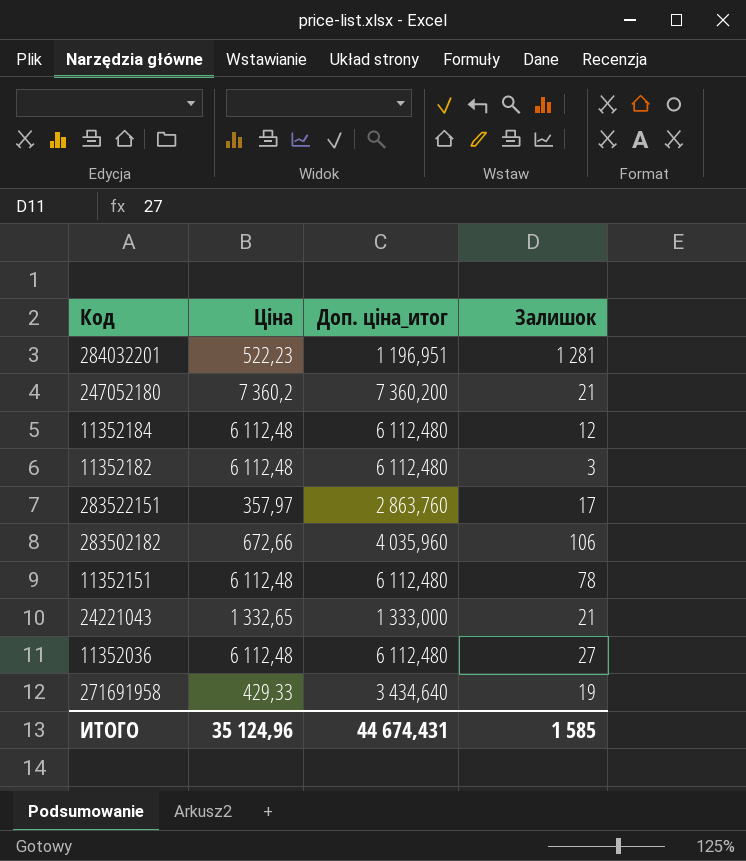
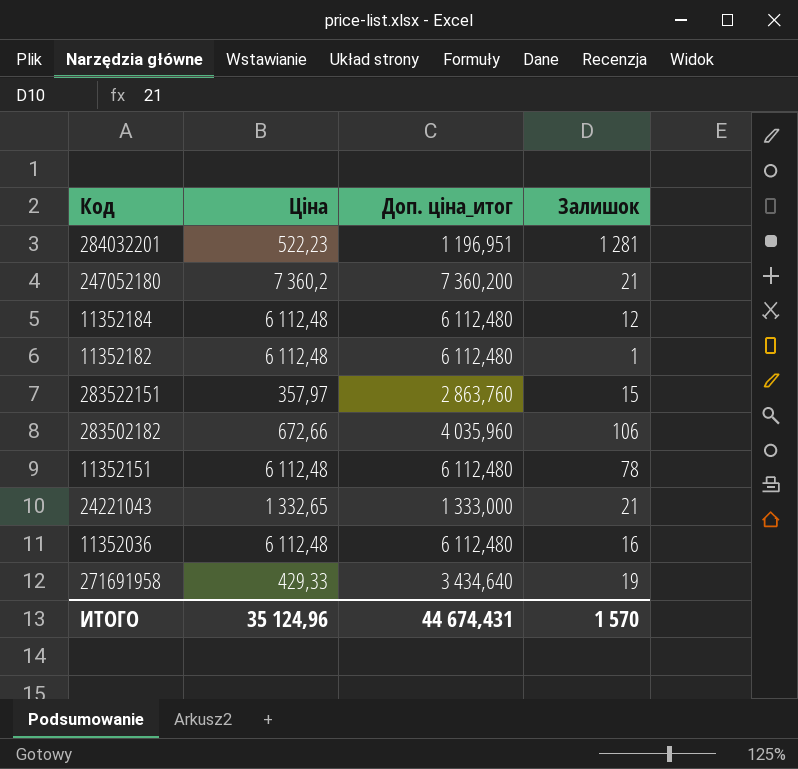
11352182 | Залишок: 3 -> 1
283522151 | Залишок: 17 -> 15
11352036 | Залишок: 27 -> 16
ИТОГО | Залишок: 1 585 -> 1 570

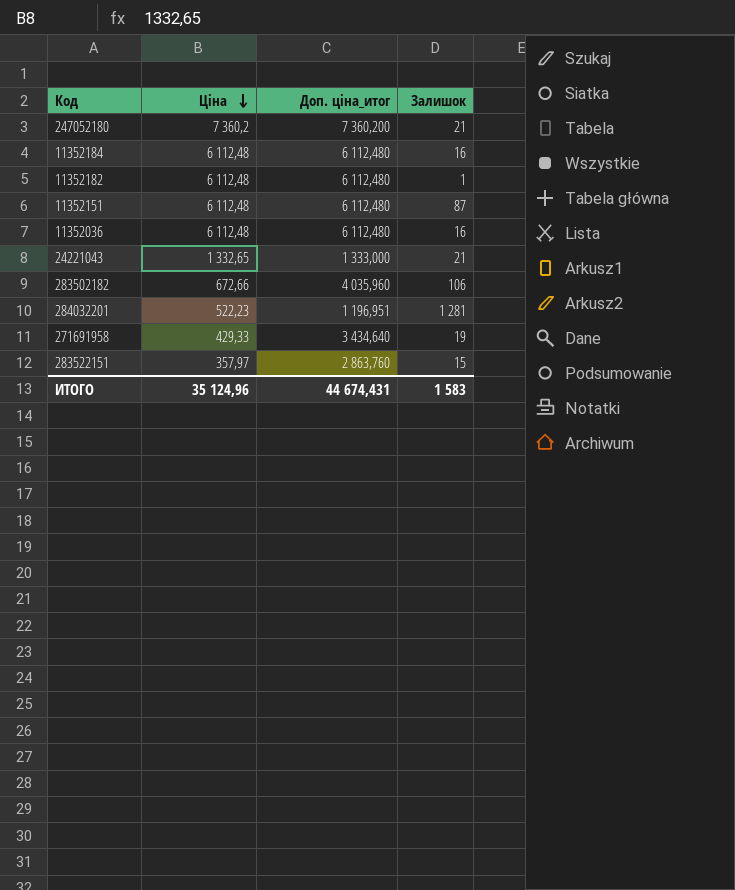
row order: none -> Ціна descending
11352184 | Залишок: 12 -> 16
11352151 | Залишок: 78 -> 87
ИТОГО | Залишок: 1 570 -> 1 583

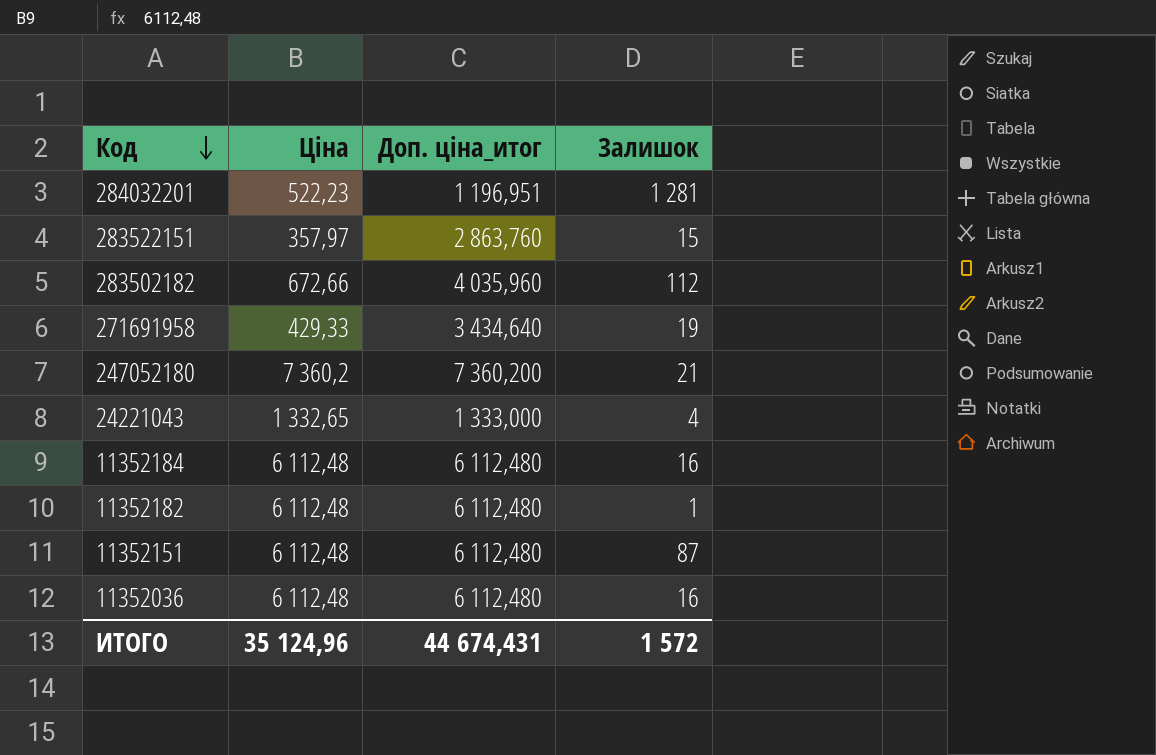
row order: Ціна descending -> Код descending
283502182 | Залишок: 106 -> 112
24221043 | Залишок: 21 -> 4
ИТОГО | Залишок: 1 583 -> 1 572

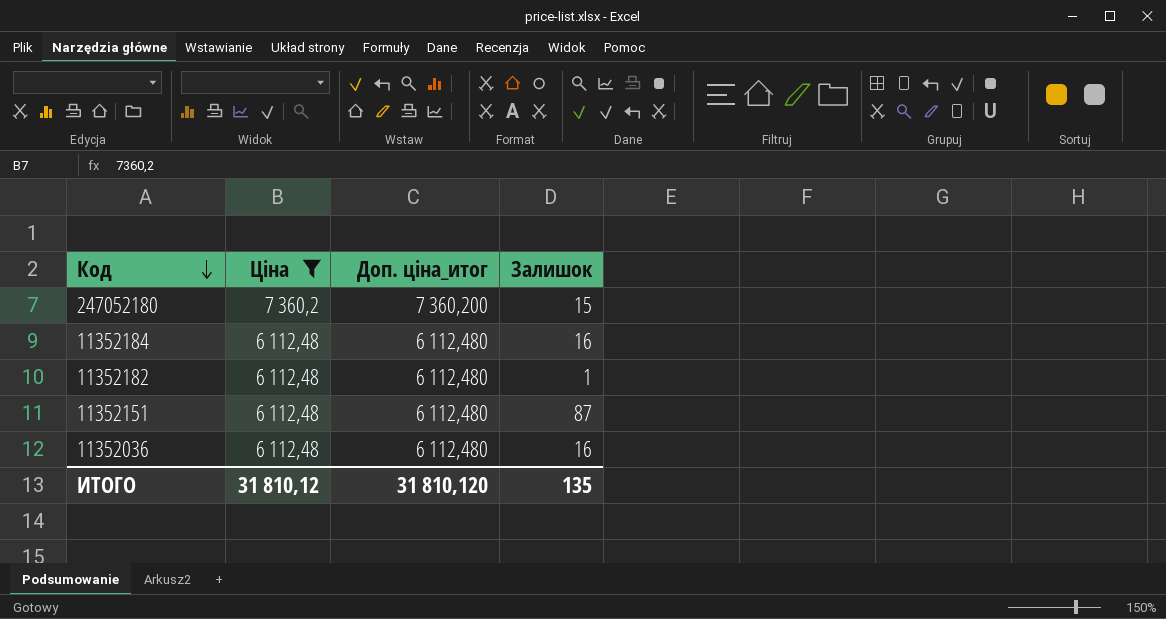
filter: none -> Ціна >= 6 112,48
247052180 | Залишок: 21 -> 15
ИТОГО | Ціна: 35 124,96 -> 31 810,12
ИТОГО | Доп. ціна_итог: 44 674,431 -> 31 810,120
ИТОГО | Залишок: 1 572 -> 135

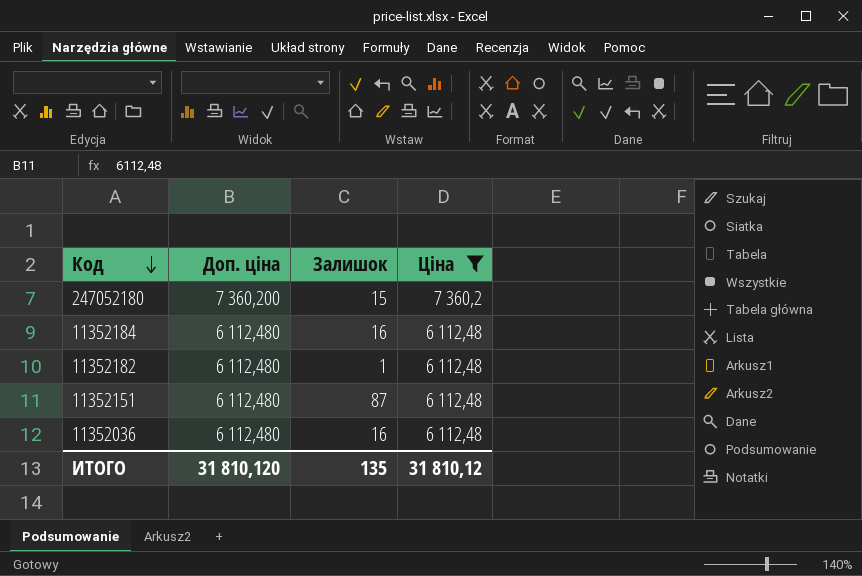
column name: Доп. ціна_итог -> Доп. ціна
column Ціна | position: 2 -> 4

